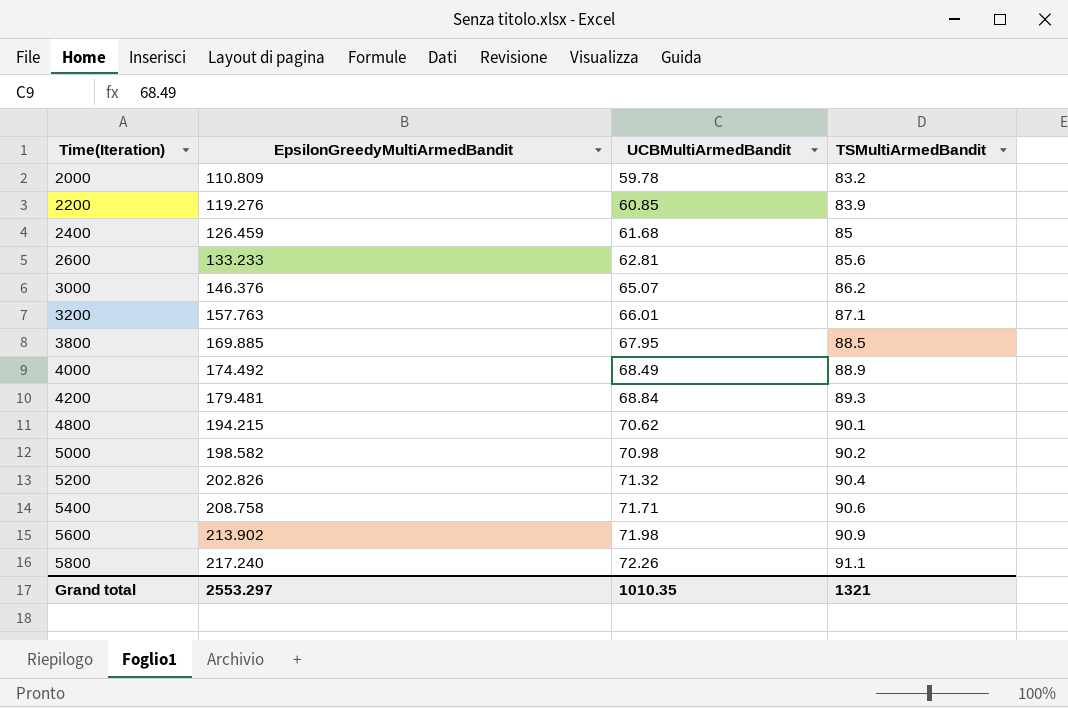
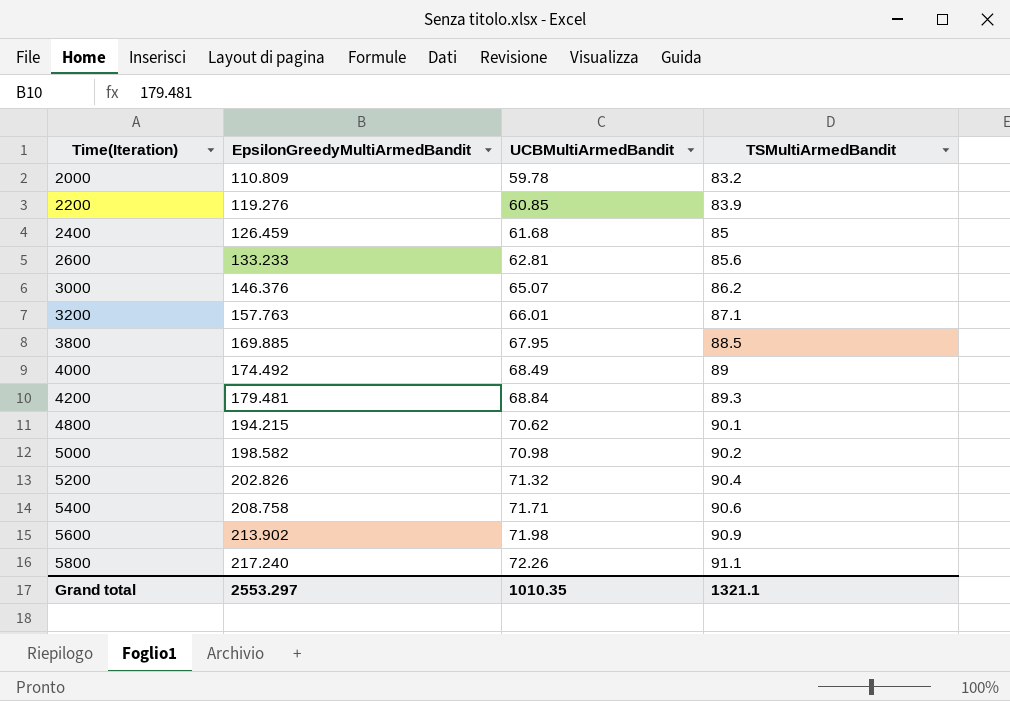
4000 | TSMultiArmedBandit: 88.9 -> 89
Grand total | TSMultiArmedBandit: 1321 -> 1321.1

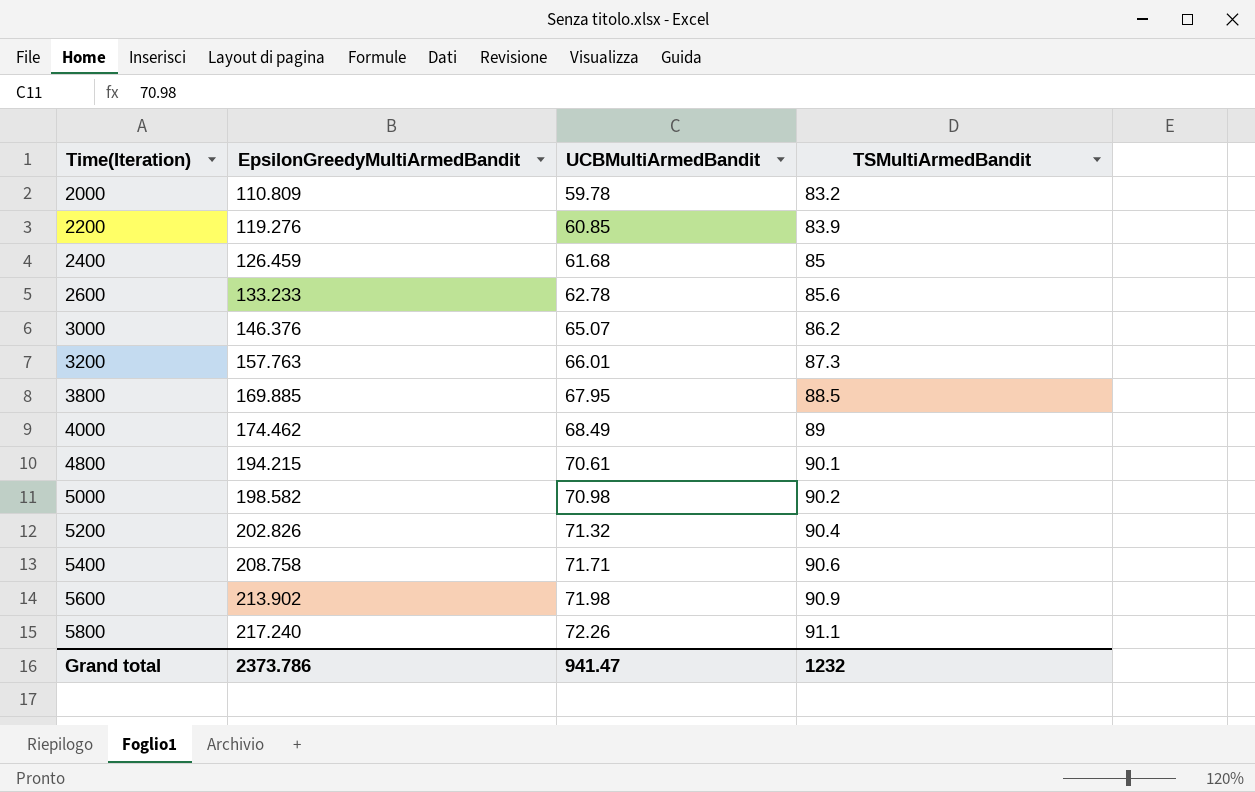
row 4200: 179.481 | 68.84 | 89.3 -> none
2600 | UCBMultiArmedBandit: 62.81 -> 62.78
3200 | TSMultiArmedBandit: 87.1 -> 87.3
4000 | EpsilonGreedyMultiArmedBandit: 174.492 -> 174.462
4800 | UCBMultiArmedBandit: 70.62 -> 70.61
Grand total | EpsilonGreedyMultiArmedBandit: 2553.297 -> 2373.786
Grand total | UCBMultiArmedBandit: 1010.35 -> 941.47
Grand total | TSMultiArmedBandit: 1321.1 -> 1232

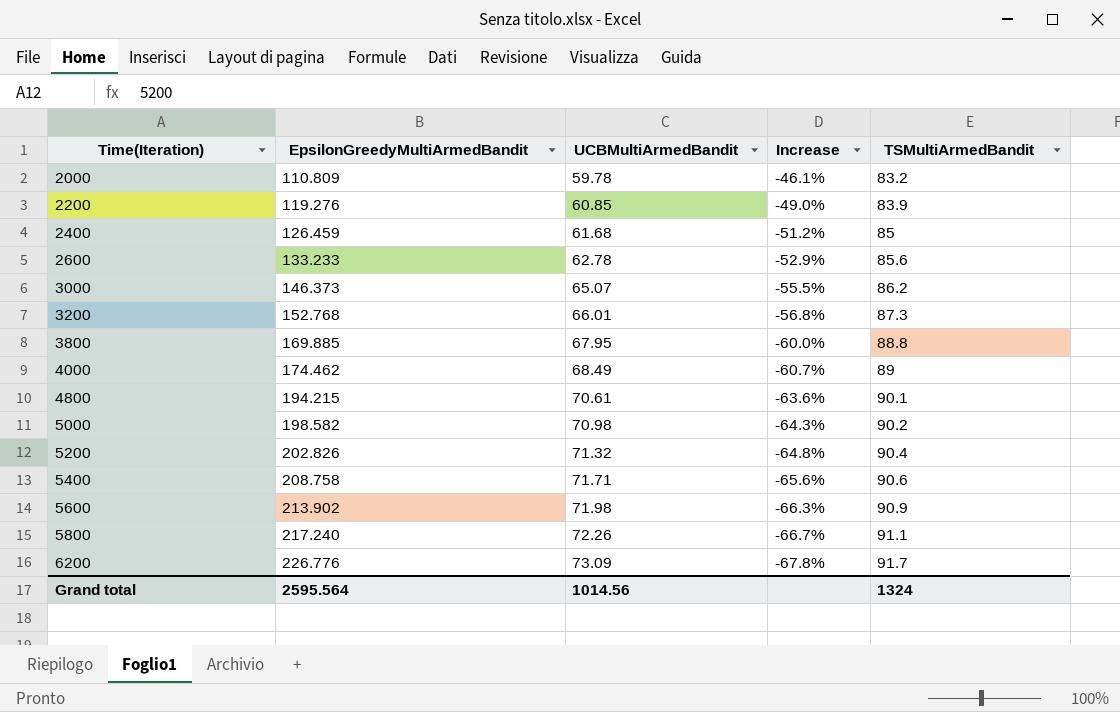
column Increase | formula: none -> ([UCBMultiArmedBandit] - [EpsilonGreedyMultiArmedBandit]) / [EpsilonGreedyMultiArmedBandit]
3000 | EpsilonGreedyMultiArmedBandit: 146.376 -> 146.373
3200 | EpsilonGreedyMultiArmedBandit: 157.763 -> 152.768
3800 | TSMultiArmedBandit: 88.5 -> 88.8
row 6200: none -> 226.776 | 73.09 | -67.8% | 91.7
Grand total | EpsilonGreedyMultiArmedBandit: 2373.786 -> 2595.564
Grand total | UCBMultiArmedBandit: 941.47 -> 1014.56
Grand total | TSMultiArmedBandit: 1232 -> 1324

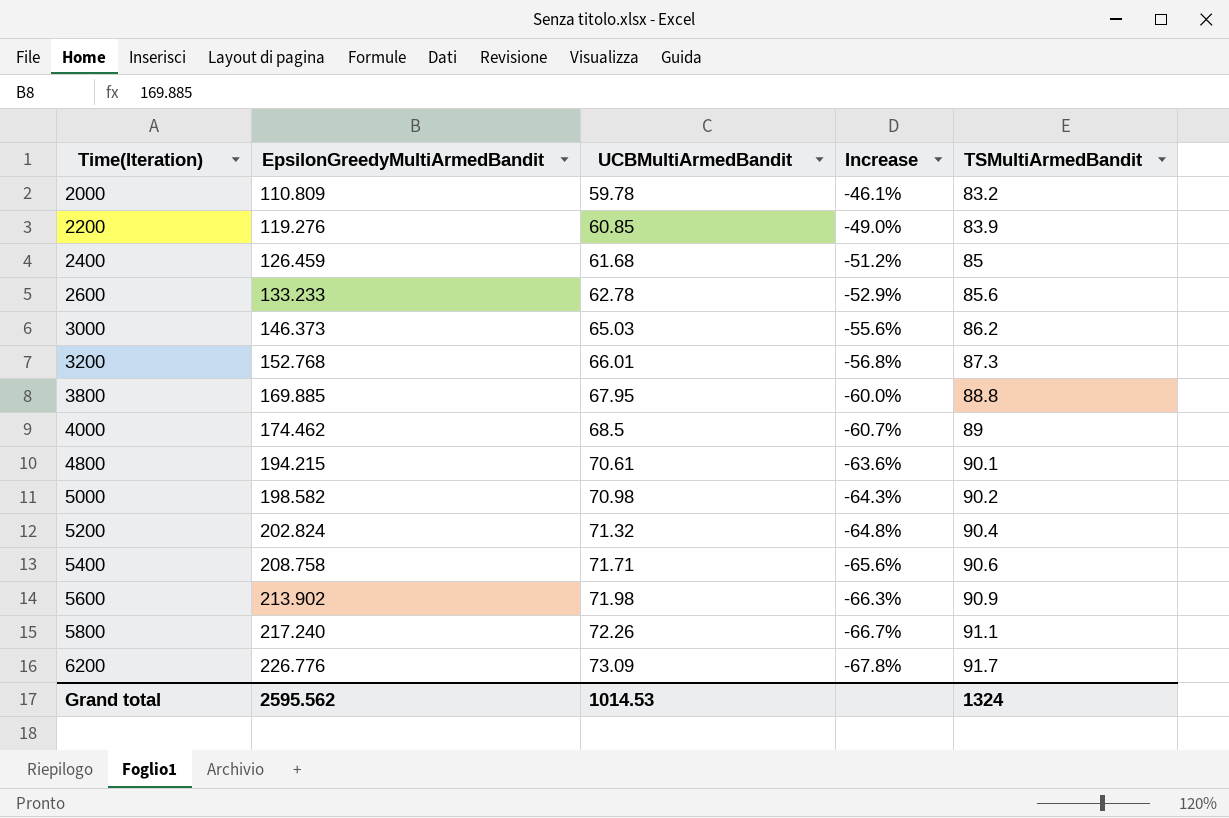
3000 | UCBMultiArmedBandit: 65.07 -> 65.03
3000 | Increase: -55.5% -> -55.6%
4000 | UCBMultiArmedBandit: 68.49 -> 68.5
5200 | EpsilonGreedyMultiArmedBandit: 202.826 -> 202.824
Grand total | EpsilonGreedyMultiArmedBandit: 2595.564 -> 2595.562
Grand total | UCBMultiArmedBandit: 1014.56 -> 1014.53

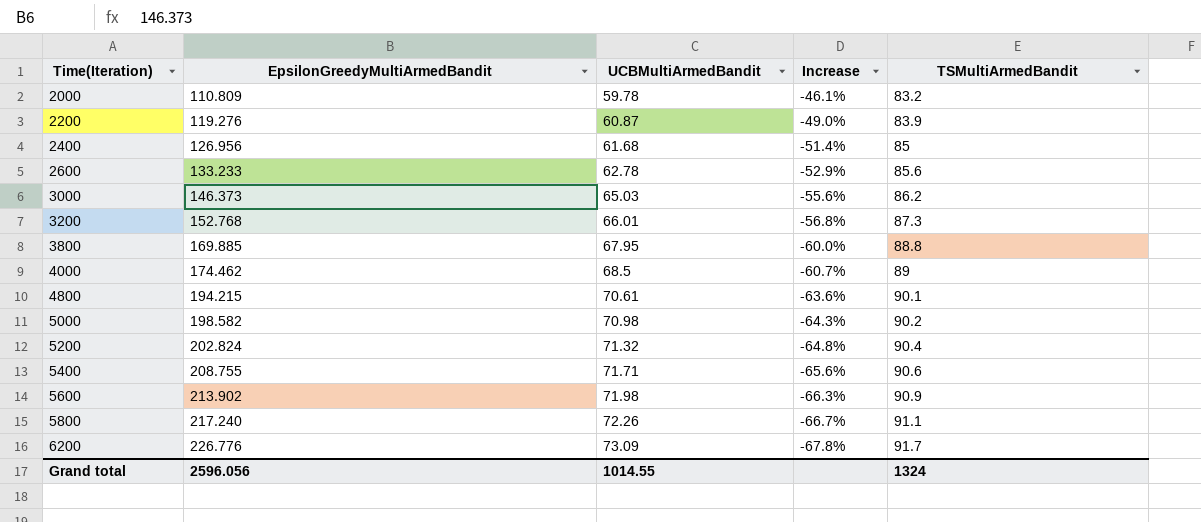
2200 | UCBMultiArmedBandit: 60.85 -> 60.87
2400 | EpsilonGreedyMultiArmedBandit: 126.459 -> 126.956
2400 | Increase: -51.2% -> -51.4%
5400 | EpsilonGreedyMultiArmedBandit: 208.758 -> 208.755
Grand total | EpsilonGreedyMultiArmedBandit: 2595.562 -> 2596.056
Grand total | UCBMultiArmedBandit: 1014.53 -> 1014.55

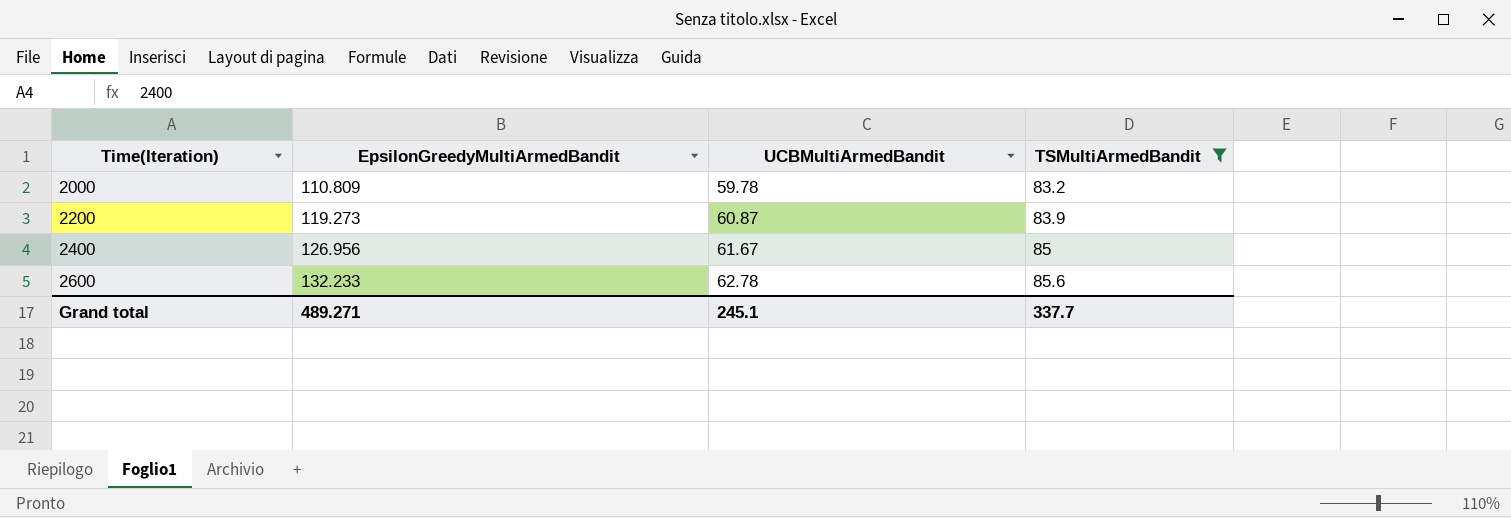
filter: none -> TSMultiArmedBandit <= 85.6
column Increase | formula: ([UCBMultiArmedBandit] - [EpsilonGreedyMultiArmedBandit]) / [EpsilonGreedyMultiArmedBandit] -> none
2200 | EpsilonGreedyMultiArmedBandit: 119.276 -> 119.273
2400 | UCBMultiArmedBandit: 61.68 -> 61.67
2600 | EpsilonGreedyMultiArmedBandit: 133.233 -> 132.233
Grand total | EpsilonGreedyMultiArmedBandit: 2596.056 -> 489.271
Grand total | UCBMultiArmedBandit: 1014.55 -> 245.1
Grand total | TSMultiArmedBandit: 1324 -> 337.7

